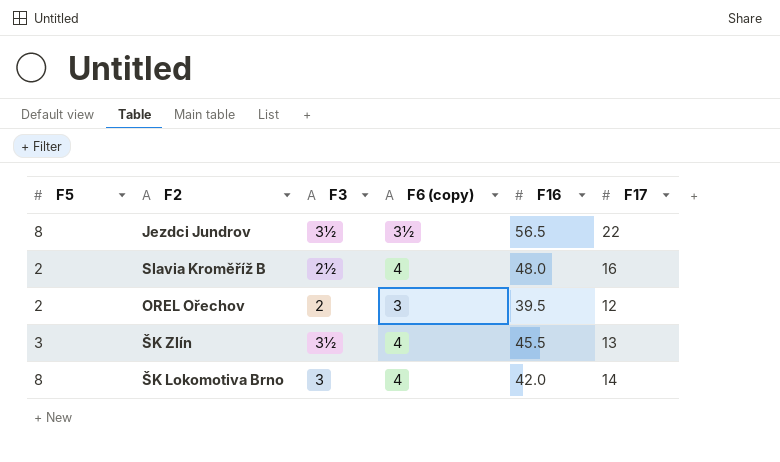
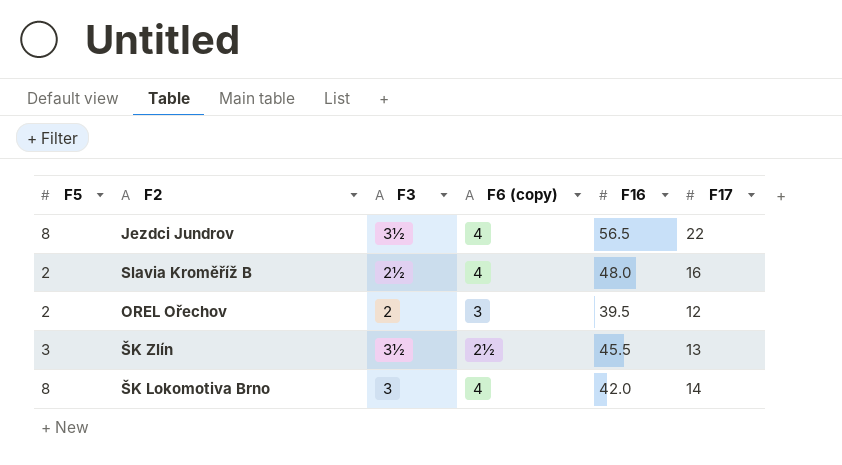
Jezdci Jundrov | F6 (copy): 3½ -> 4
ŠK Zlín | F6 (copy): 4 -> 2½

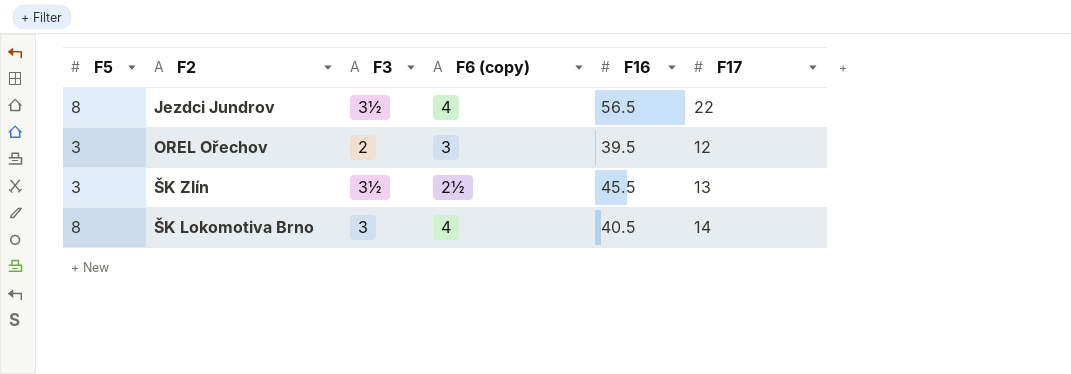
row Slavia Kroměříž B: 2 | 2½ | 4 | 48.0 | 16 -> none
OREL Ořechov | F5: 2 -> 3
ŠK Lokomotiva Brno | F16: 42.0 -> 40.5

